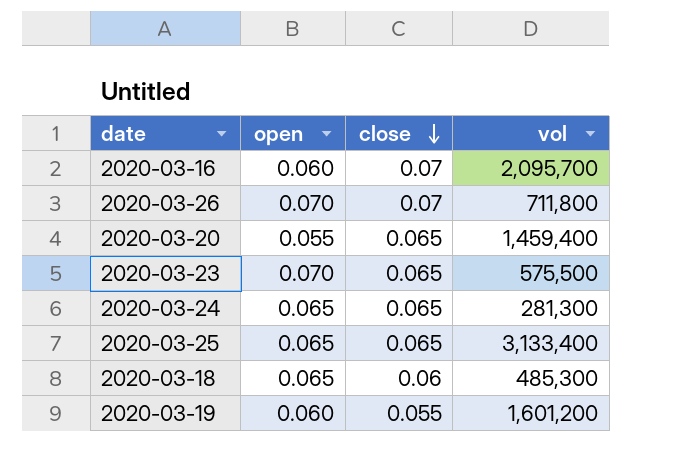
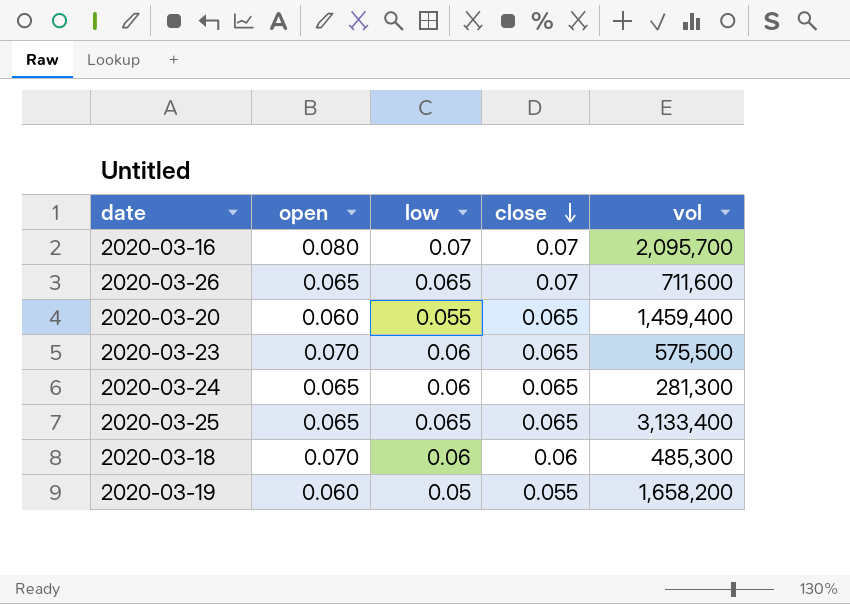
column low | position: none -> 3
2020-03-16 | open: 0.060 -> 0.080
2020-03-26 | open: 0.070 -> 0.065
2020-03-26 | vol: 711,800 -> 711,600
2020-03-20 | open: 0.055 -> 0.060
2020-03-18 | open: 0.065 -> 0.070
2020-03-19 | vol: 1,601,200 -> 1,658,200

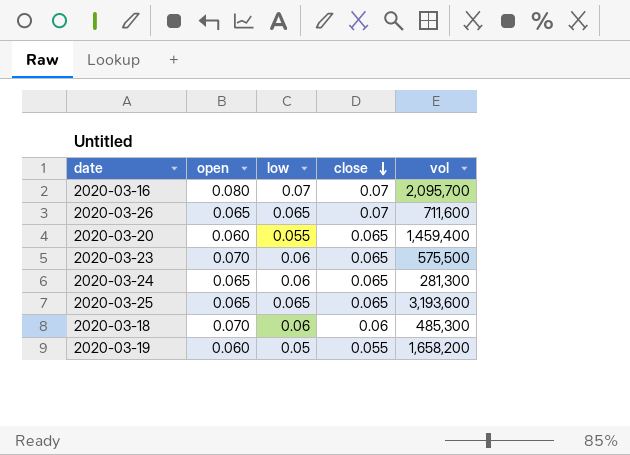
2020-03-25 | vol: 3,133,400 -> 3,193,600

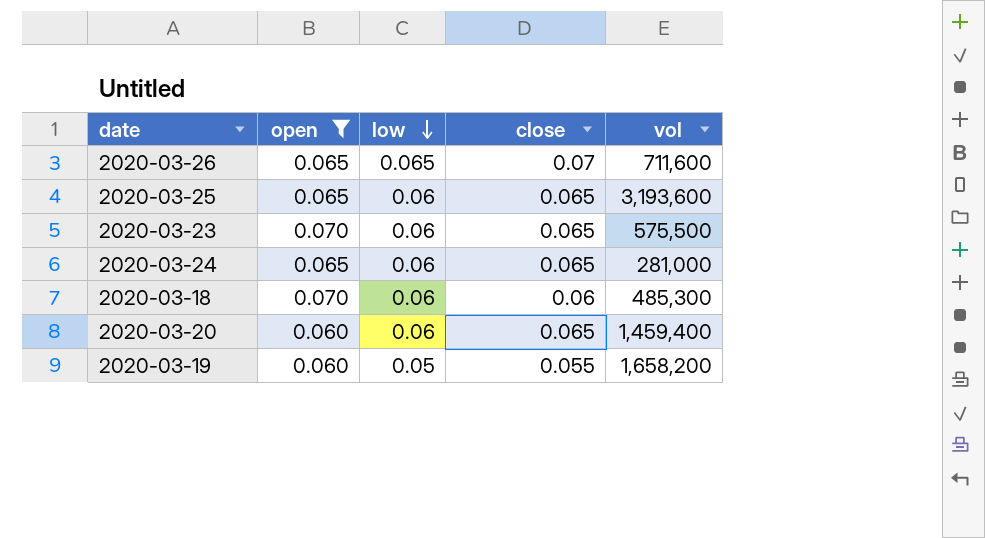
filter: none -> open != 0.080
row order: close descending -> low descending
2020-03-25 | low: 0.065 -> 0.06
2020-03-24 | vol: 281,300 -> 281,000
2020-03-20 | low: 0.055 -> 0.06

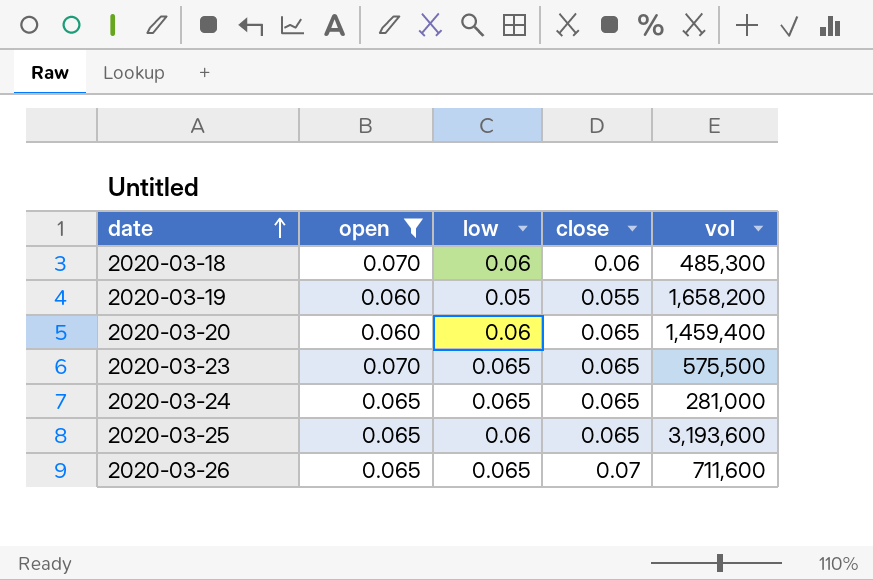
row order: low descending -> date ascending
2020-03-23 | low: 0.06 -> 0.065
2020-03-24 | low: 0.06 -> 0.065

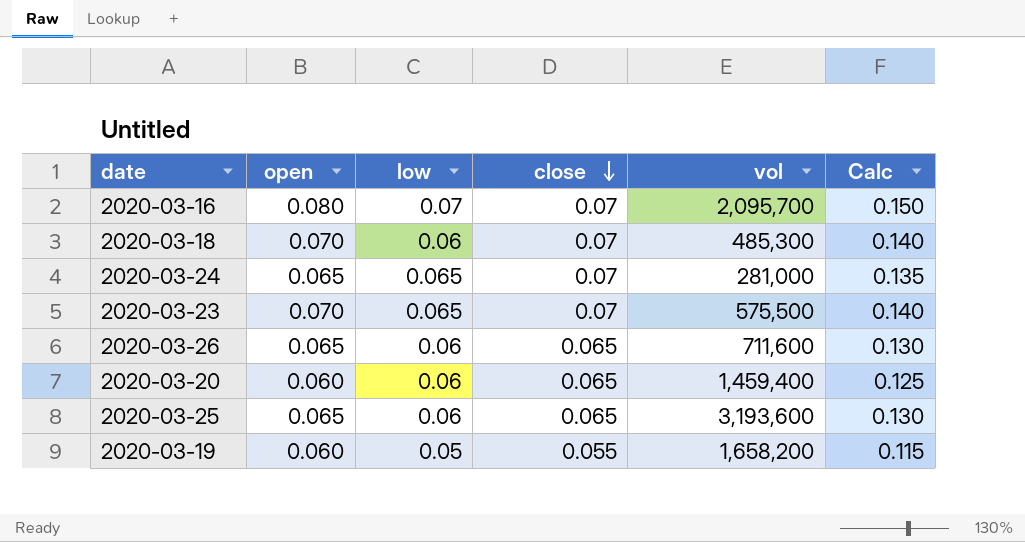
filter: open != 0.080 -> none
row order: date ascending -> close descending
column Calc | formula: none -> [open] + [close]
2020-03-18 | close: 0.06 -> 0.07
2020-03-24 | close: 0.065 -> 0.07
2020-03-23 | close: 0.065 -> 0.07
2020-03-26 | low: 0.065 -> 0.06
2020-03-26 | close: 0.07 -> 0.065

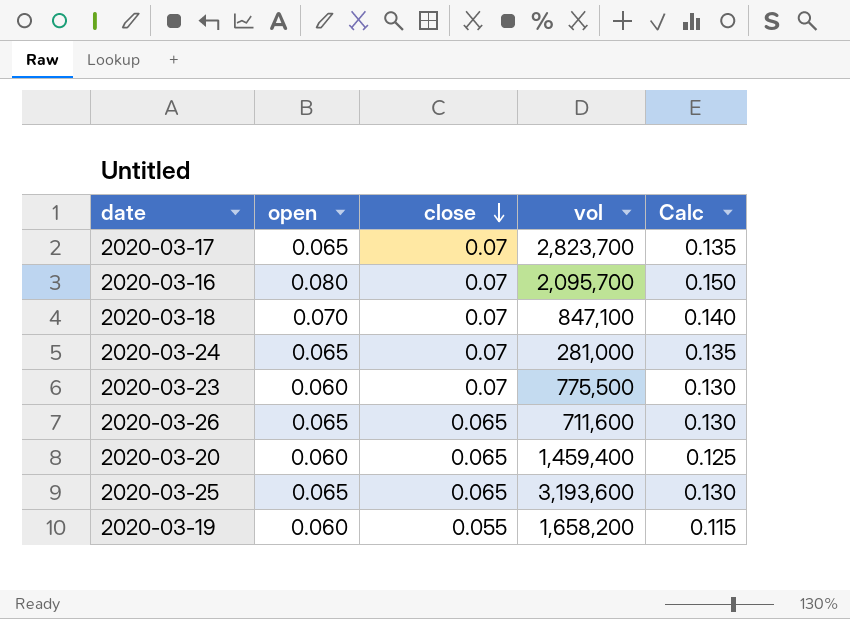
column low | position: 3 -> none
row 2020-03-17: none -> 0.065 | 0.07 | 2,823,700 | 0.135
2020-03-18 | vol: 485,300 -> 847,100
2020-03-23 | open: 0.070 -> 0.060
2020-03-23 | vol: 575,500 -> 775,500
2020-03-23 | Calc: 0.140 -> 0.130

